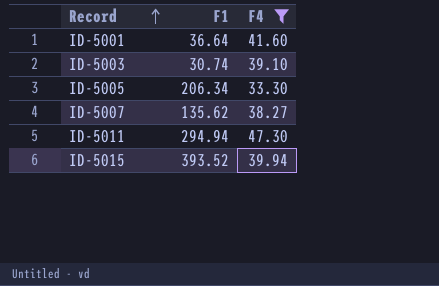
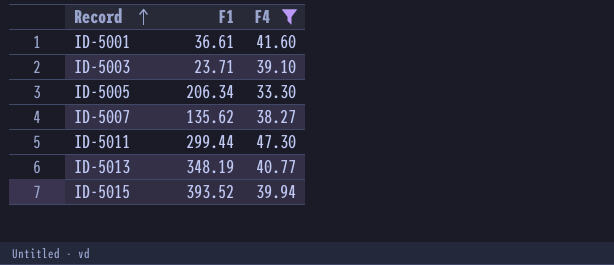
ID-5001 | F1: 36.64 -> 36.61
ID-5003 | F1: 30.74 -> 23.71
ID-5011 | F1: 294.94 -> 299.44
row ID-5013: none -> 348.19 | 40.77

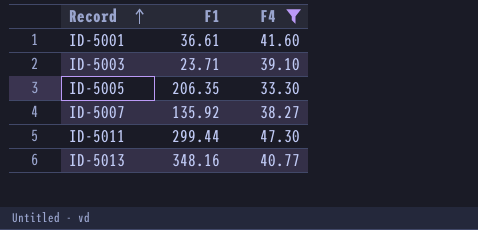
row ID-5015: 393.52 | 39.94 -> none
ID-5005 | F1: 206.34 -> 206.35
ID-5007 | F1: 135.62 -> 135.92
ID-5013 | F1: 348.19 -> 348.16

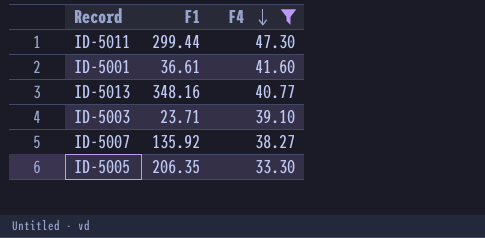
row order: Record ascending -> F4 descending

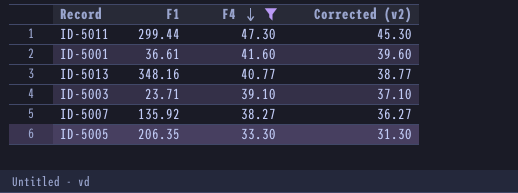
column Corrected (v2) | formula: none -> [F4] - 2

